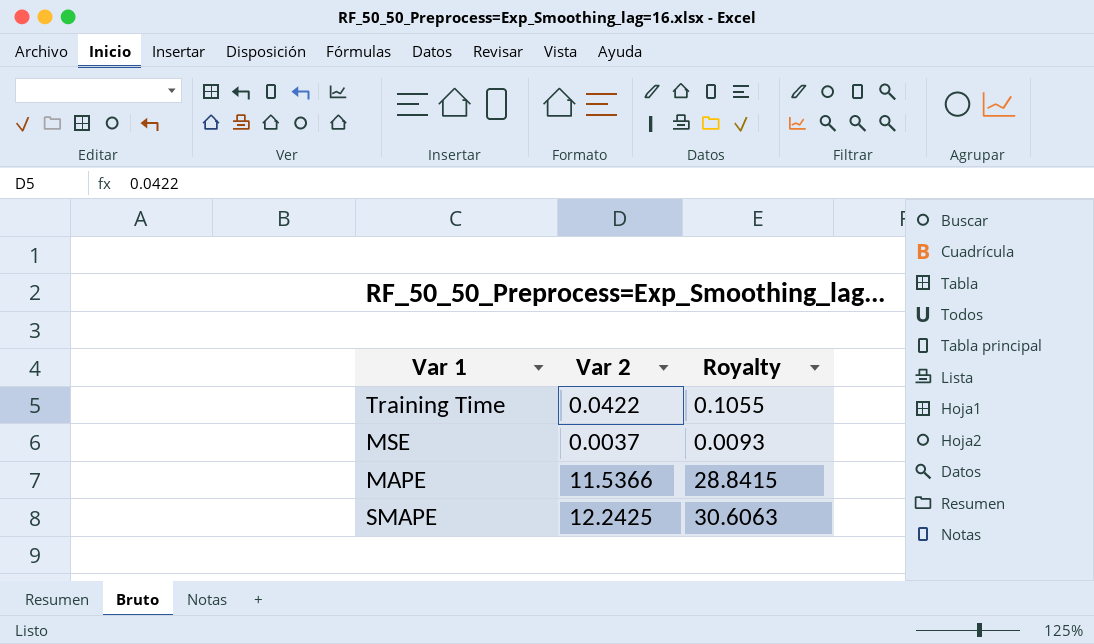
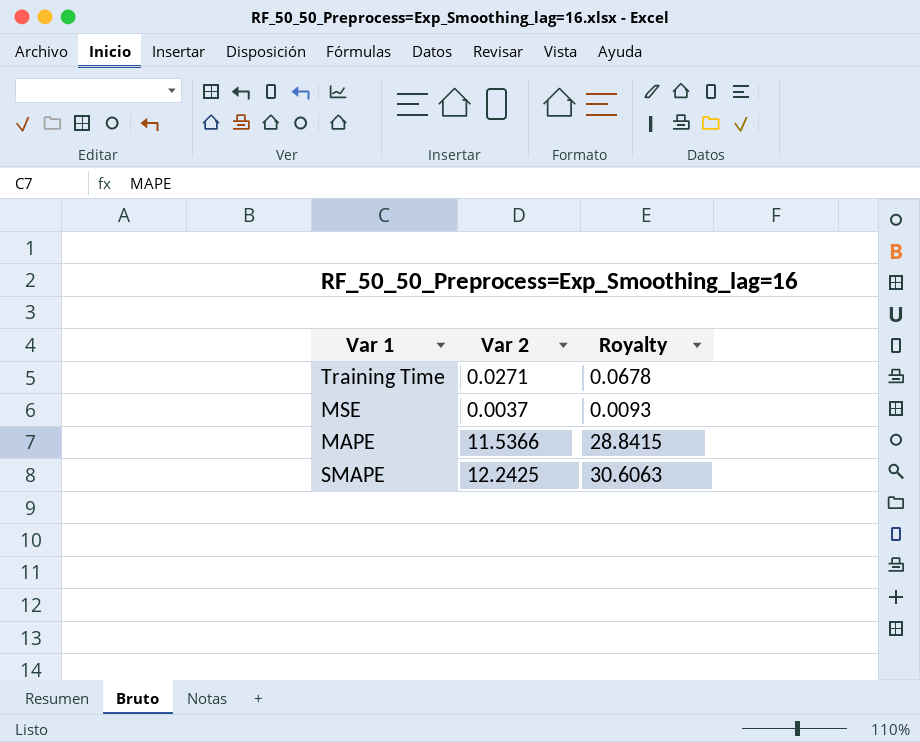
Training Time | Var 2: 0.0422 -> 0.0271
Training Time | Royalty: 0.1055 -> 0.0678

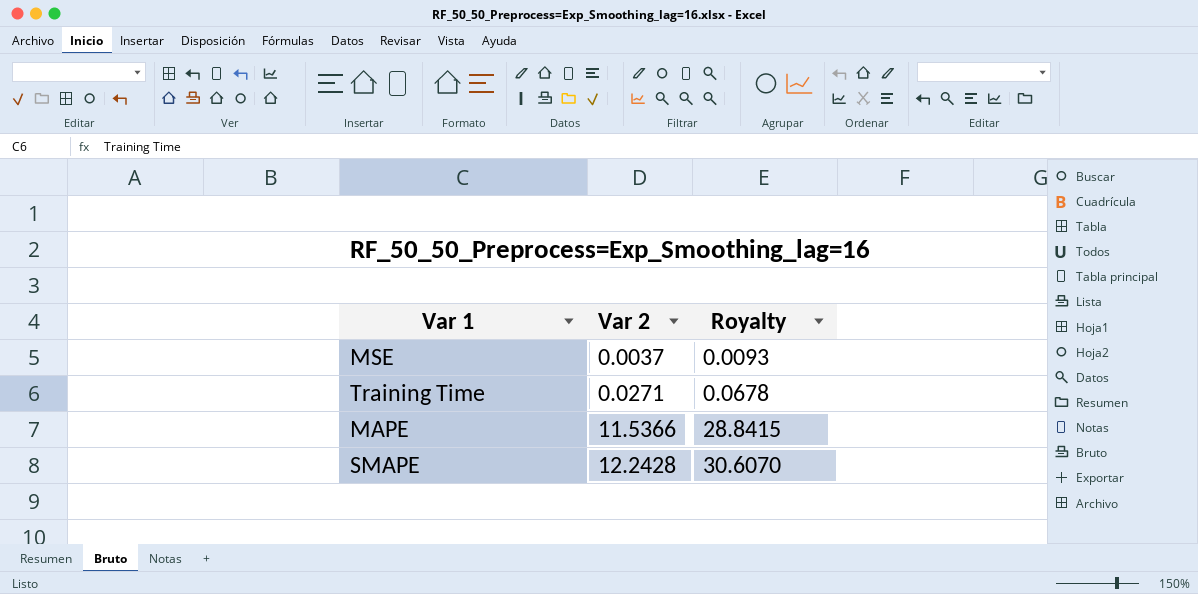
row order: none -> Var 2 ascending
SMAPE | Var 2: 12.2425 -> 12.2428
SMAPE | Royalty: 30.6063 -> 30.6070

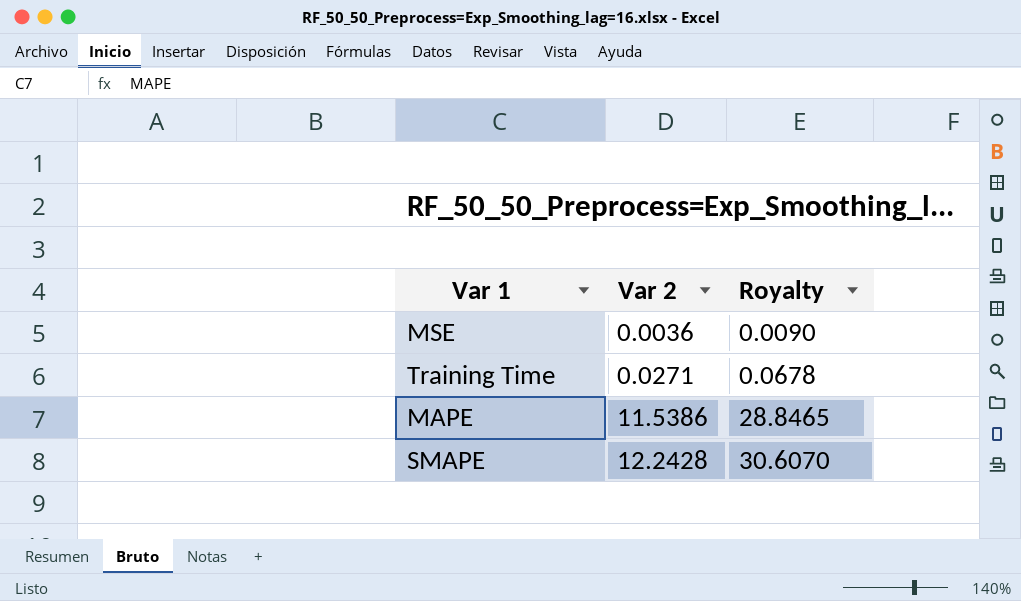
MSE | Var 2: 0.0037 -> 0.0036
MSE | Royalty: 0.0093 -> 0.0090
MAPE | Var 2: 11.5366 -> 11.5386
MAPE | Royalty: 28.8415 -> 28.8465

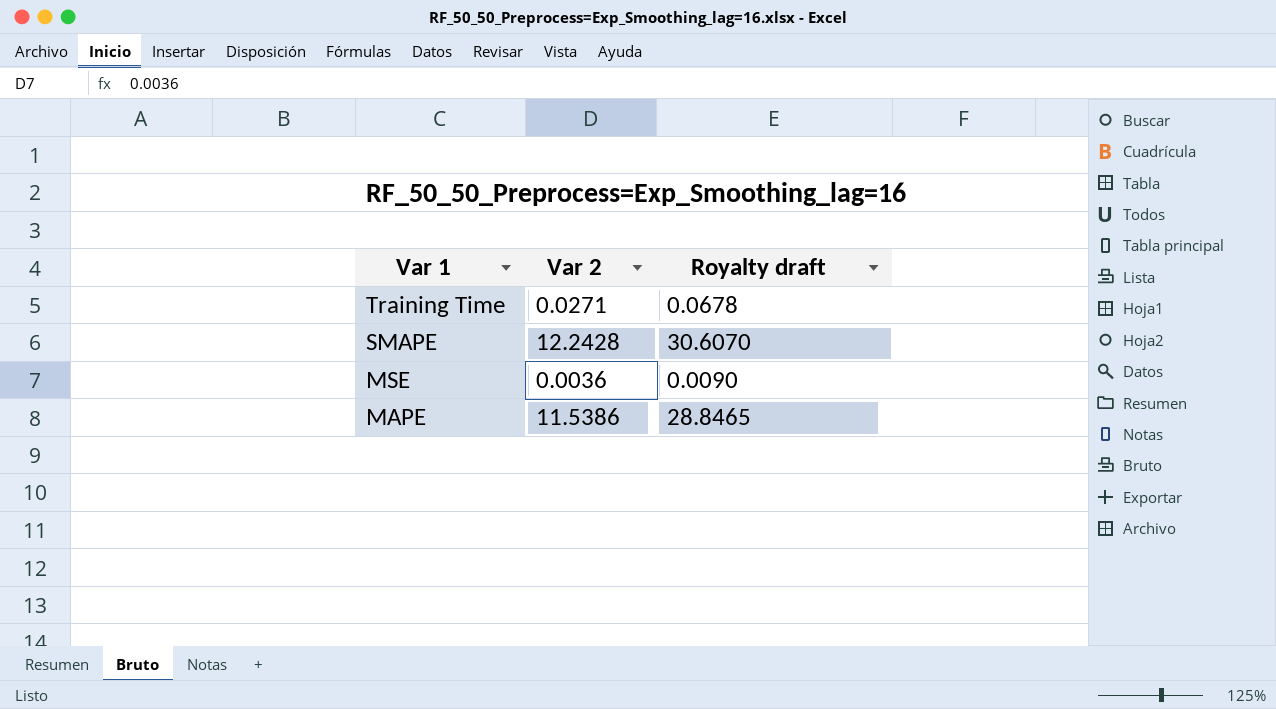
row order: Var 2 ascending -> Var 1 descending
column name: Royalty -> Royalty draft

